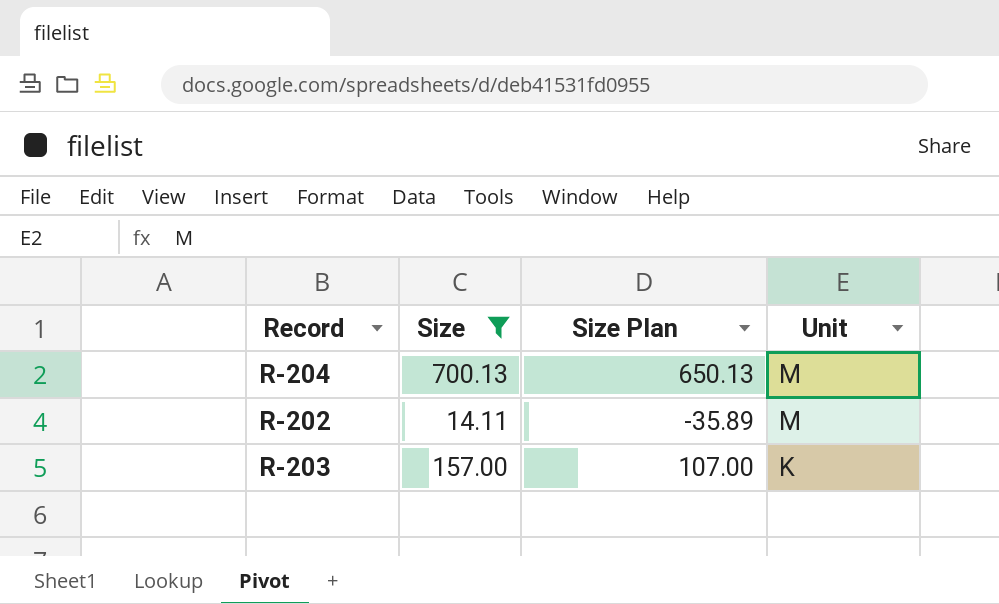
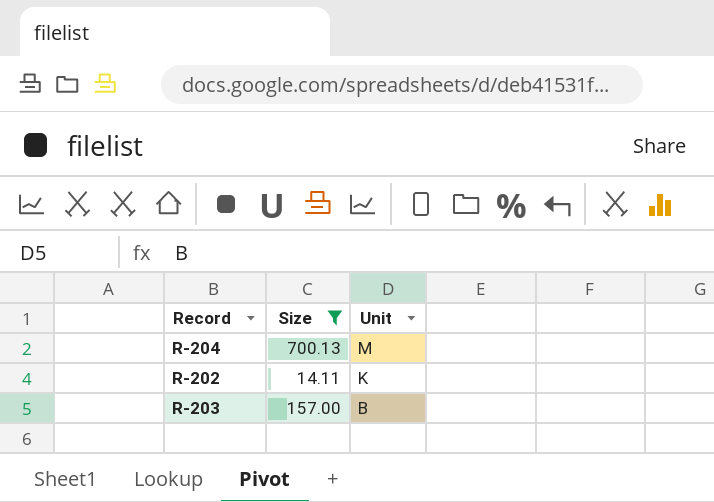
column Size Plan | formula: [Size] - 50 -> none
R-202 | Unit: M -> K
R-203 | Unit: K -> B

